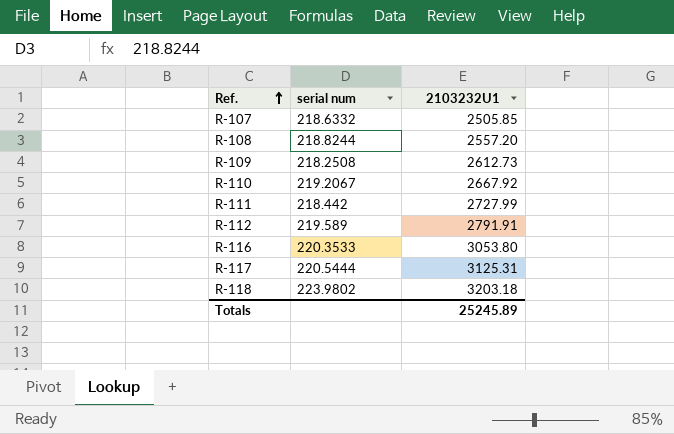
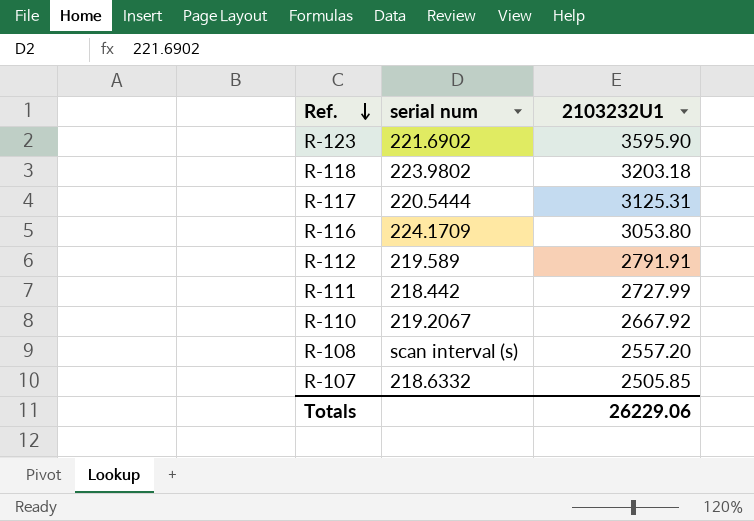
row order: Ref. ascending -> Ref. descending
row R-109: 218.2508 | 2612.73 -> none
row R-123: none -> 221.6902 | 3595.90
R-116 | serial num: 220.3533 -> 224.1709
R-108 | serial num: 218.8244 -> scan interval (s)
Totals | 2103232U1: 25245.89 -> 26229.06

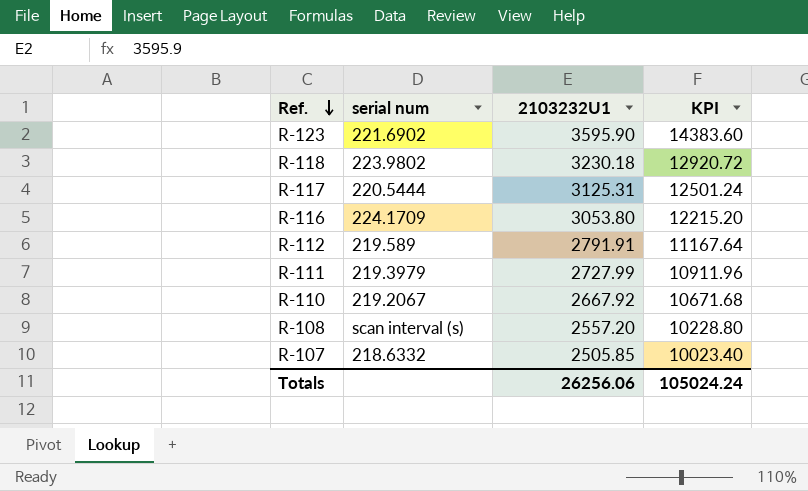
column KPI | formula: none -> [2103232U1] * 4
R-118 | 2103232U1: 3203.18 -> 3230.18
R-111 | serial num: 218.442 -> 219.3979
Totals | 2103232U1: 26229.06 -> 26256.06

